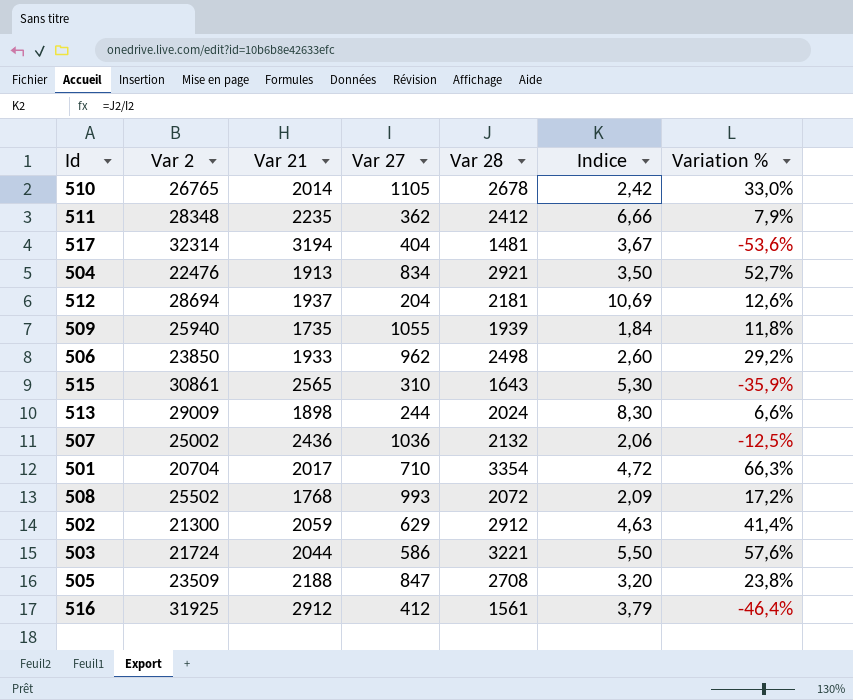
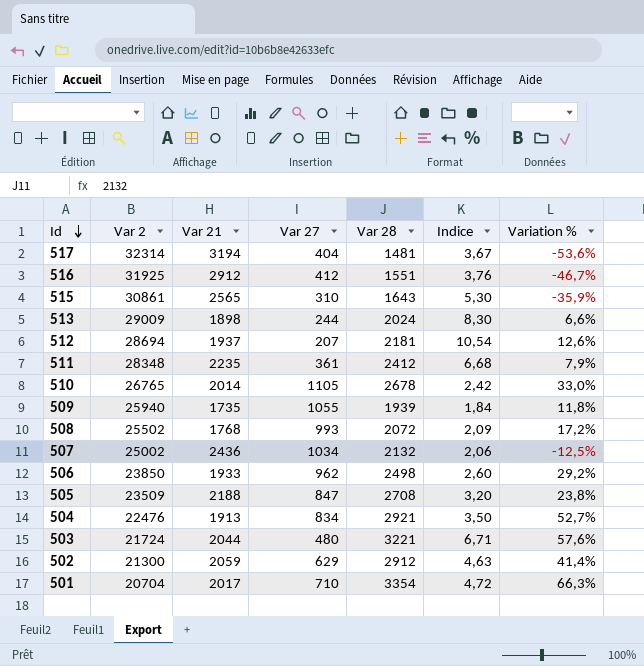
row order: none -> Id descending
516 | Var 28: 1561 -> 1551
516 | Indice: 3,79 -> 3,76
516 | Variation %: -46,4% -> -46,7%
512 | Var 27: 204 -> 207
512 | Indice: 10,69 -> 10,54
511 | Var 27: 362 -> 361
511 | Indice: 6,66 -> 6,68
507 | Var 27: 1036 -> 1034
503 | Var 27: 586 -> 480
503 | Indice: 5,50 -> 6,71

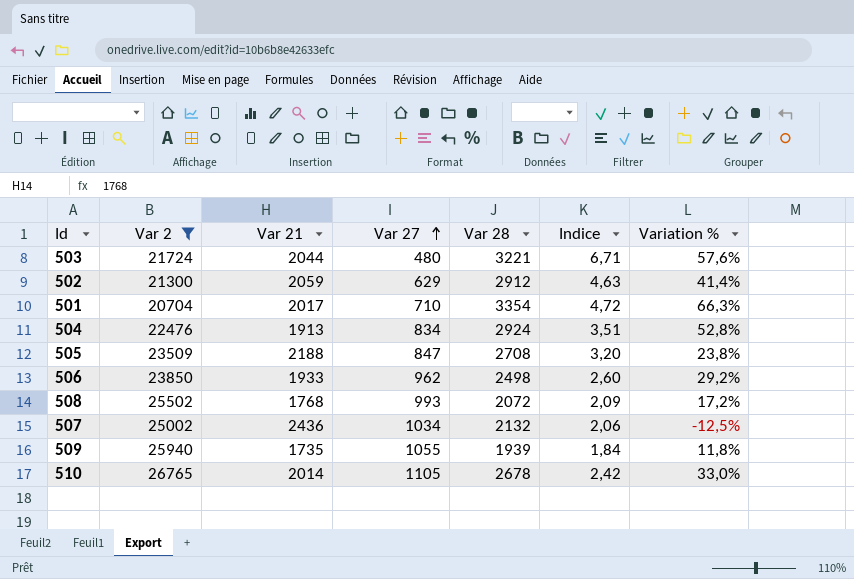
filter: none -> Var 2 <= 26765
row order: Id descending -> Var 27 ascending
504 | Var 28: 2921 -> 2924
504 | Indice: 3,50 -> 3,51
504 | Variation %: 52,7% -> 52,8%

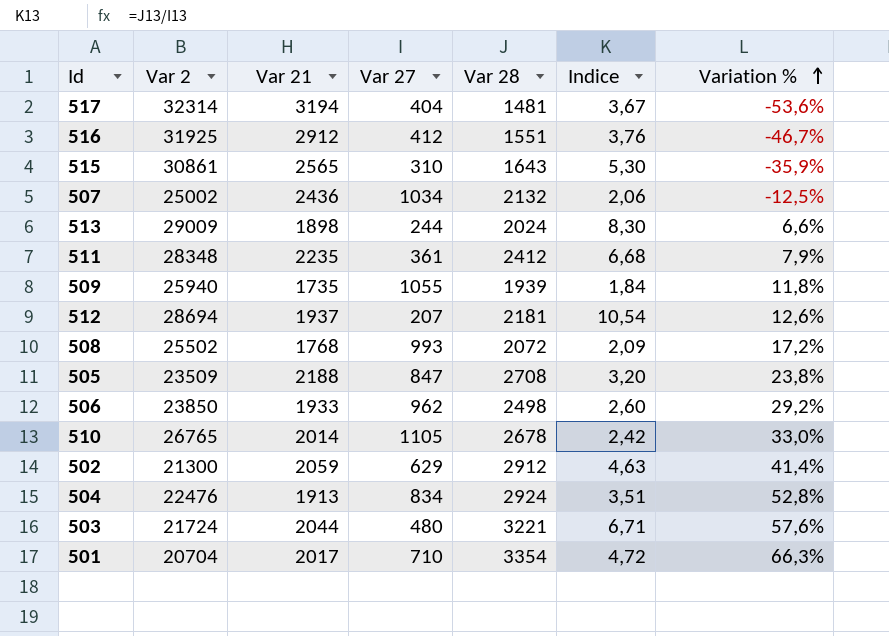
filter: Var 2 <= 26765 -> none
row order: Var 27 ascending -> Variation % ascending

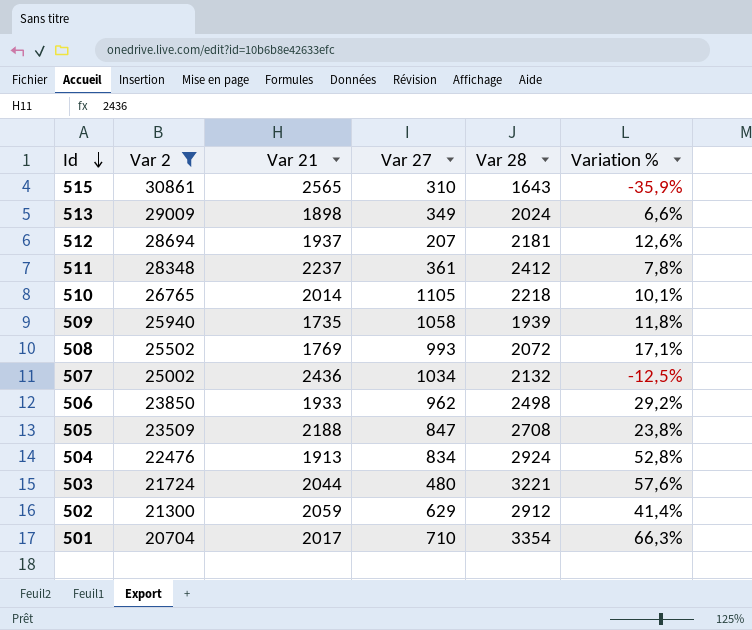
filter: none -> Var 2 <= 30861
row order: Variation % ascending -> Id descending
column Indice | formula: [Var 28] / [Var 27] -> none
513 | Var 27: 244 -> 349
511 | Var 21: 2235 -> 2237
511 | Variation %: 7,9% -> 7,8%
510 | Var 28: 2678 -> 2218
510 | Variation %: 33,0% -> 10,1%
509 | Var 27: 1055 -> 1058
508 | Var 21: 1768 -> 1769
508 | Variation %: 17,2% -> 17,1%

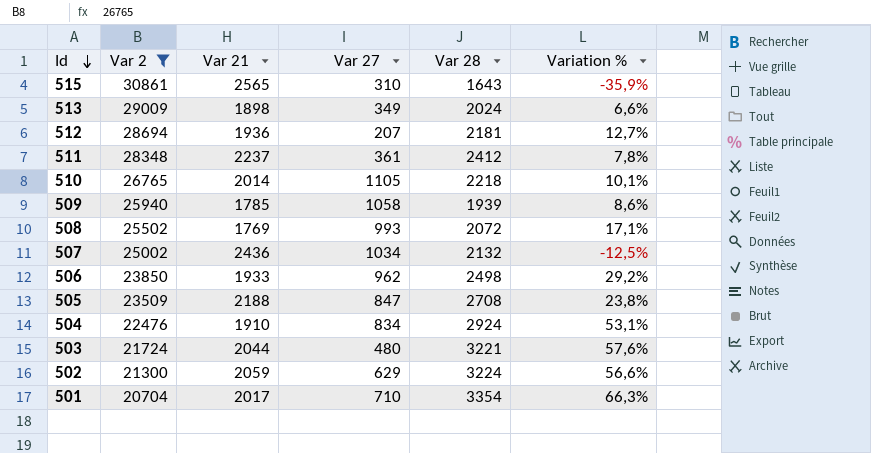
512 | Var 21: 1937 -> 1936
512 | Variation %: 12,6% -> 12,7%
509 | Var 21: 1735 -> 1785
509 | Variation %: 11,8% -> 8,6%
504 | Var 21: 1913 -> 1910
504 | Variation %: 52,8% -> 53,1%
502 | Var 28: 2912 -> 3224
502 | Variation %: 41,4% -> 56,6%

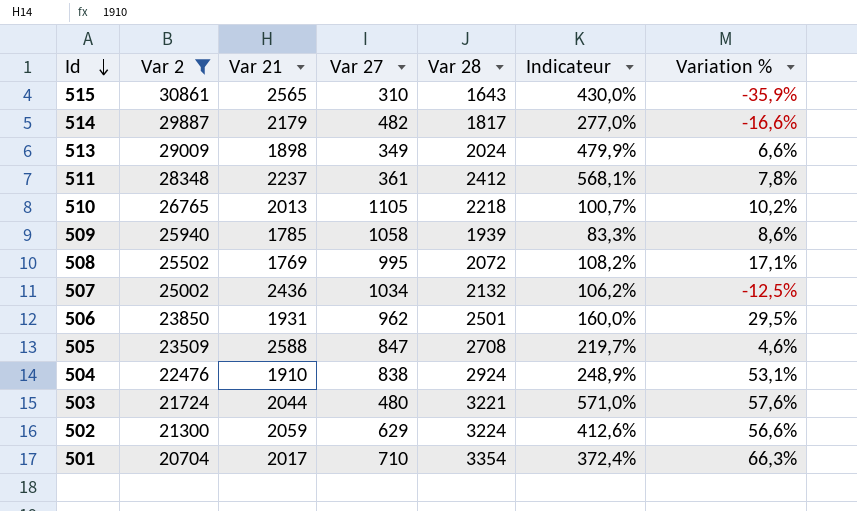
column Indicateur | formula: none -> ([Var 28] - [Var 27]) / [Var 27]
row 512: 28694 | 1936 | 207 | 2181 | 12,7% -> none
row 514: none -> 29887 | 2179 | 482 | 1817 | 277,0% | -16,6%
510 | Var 21: 2014 -> 2013
510 | Variation %: 10,1% -> 10,2%
508 | Var 27: 993 -> 995
506 | Var 21: 1933 -> 1931
506 | Var 28: 2498 -> 2501
506 | Variation %: 29,2% -> 29,5%
505 | Var 21: 2188 -> 2588
505 | Variation %: 23,8% -> 4,6%
504 | Var 27: 834 -> 838

